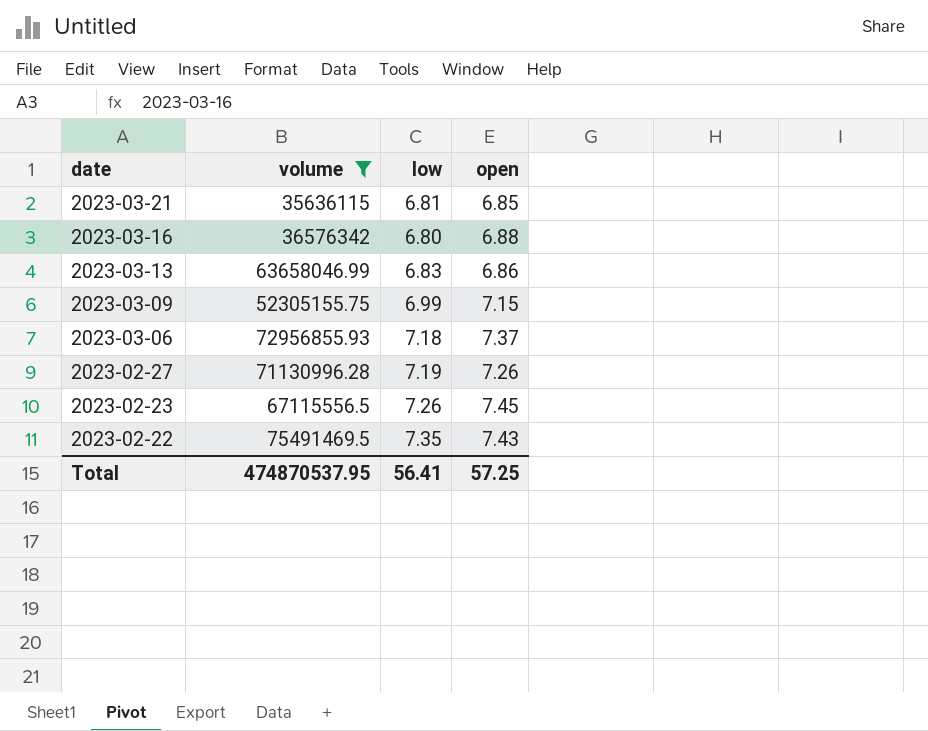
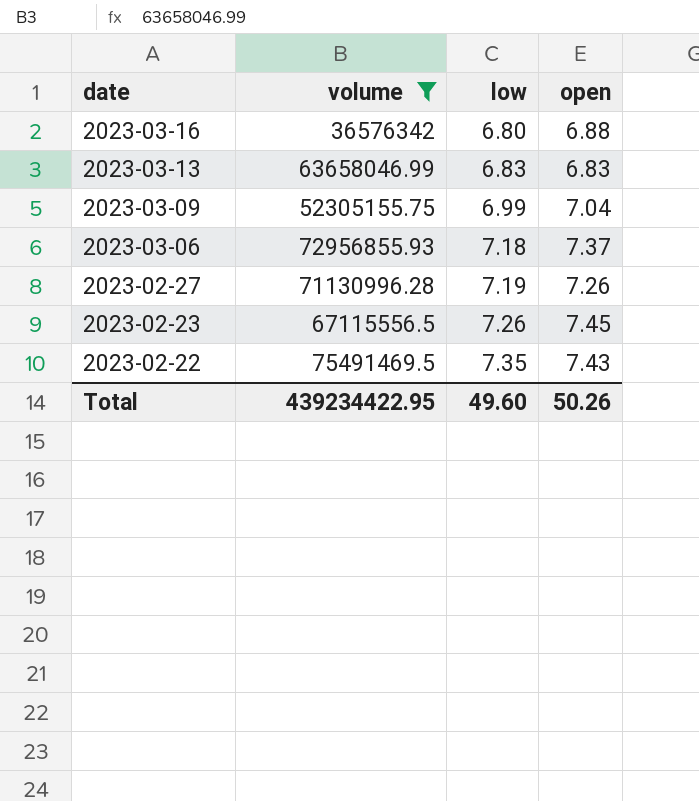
row 2023-03-21: 35636115 | 6.81 | 6.85 -> none
2023-03-13 | open: 6.86 -> 6.83
2023-03-09 | open: 7.15 -> 7.04
Total | volume: 474870537.95 -> 439234422.95
Total | low: 56.41 -> 49.60
Total | open: 57.25 -> 50.26

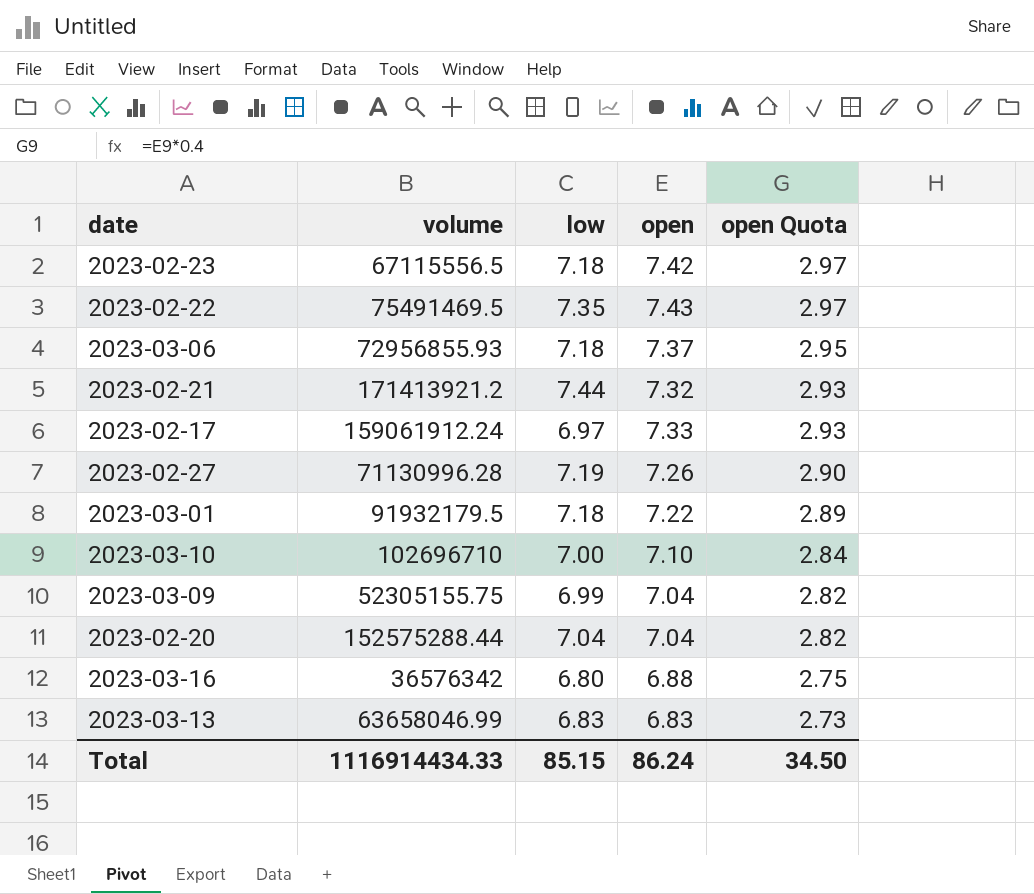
filter: volume <= 75491469.5 -> none
row order: date descending -> open Quota descending
column open Quota | formula: none -> [open] * 0.4
2023-02-23 | low: 7.26 -> 7.18
2023-02-23 | open: 7.45 -> 7.42
Total | volume: 439234422.95 -> 1116914434.33
Total | low: 49.60 -> 85.15
Total | open: 50.26 -> 86.24

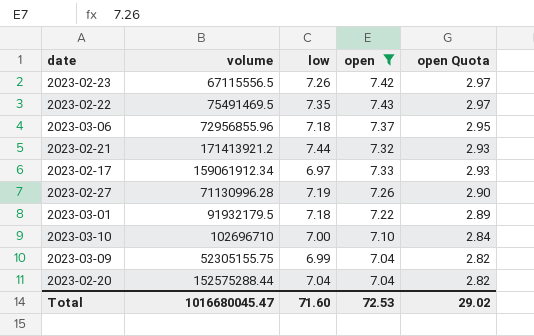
filter: none -> open >= 7.04
2023-02-23 | low: 7.18 -> 7.26
2023-03-06 | volume: 72956855.93 -> 72956855.96
2023-02-17 | volume: 159061912.24 -> 159061912.34
Total | volume: 1116914434.33 -> 1016680045.47
Total | low: 85.15 -> 71.60
Total | open: 86.24 -> 72.53
Total | open Quota: 34.50 -> 29.02

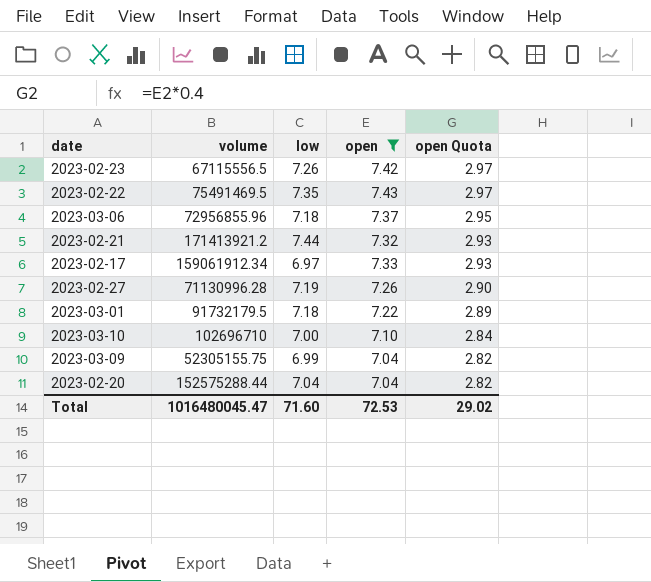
2023-03-01 | volume: 91932179.5 -> 91732179.5
Total | volume: 1016680045.47 -> 1016480045.47

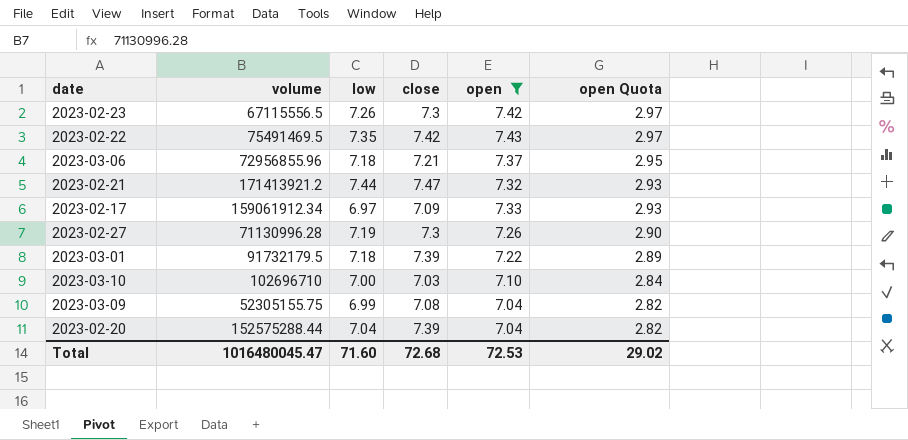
column close | position: none -> 4

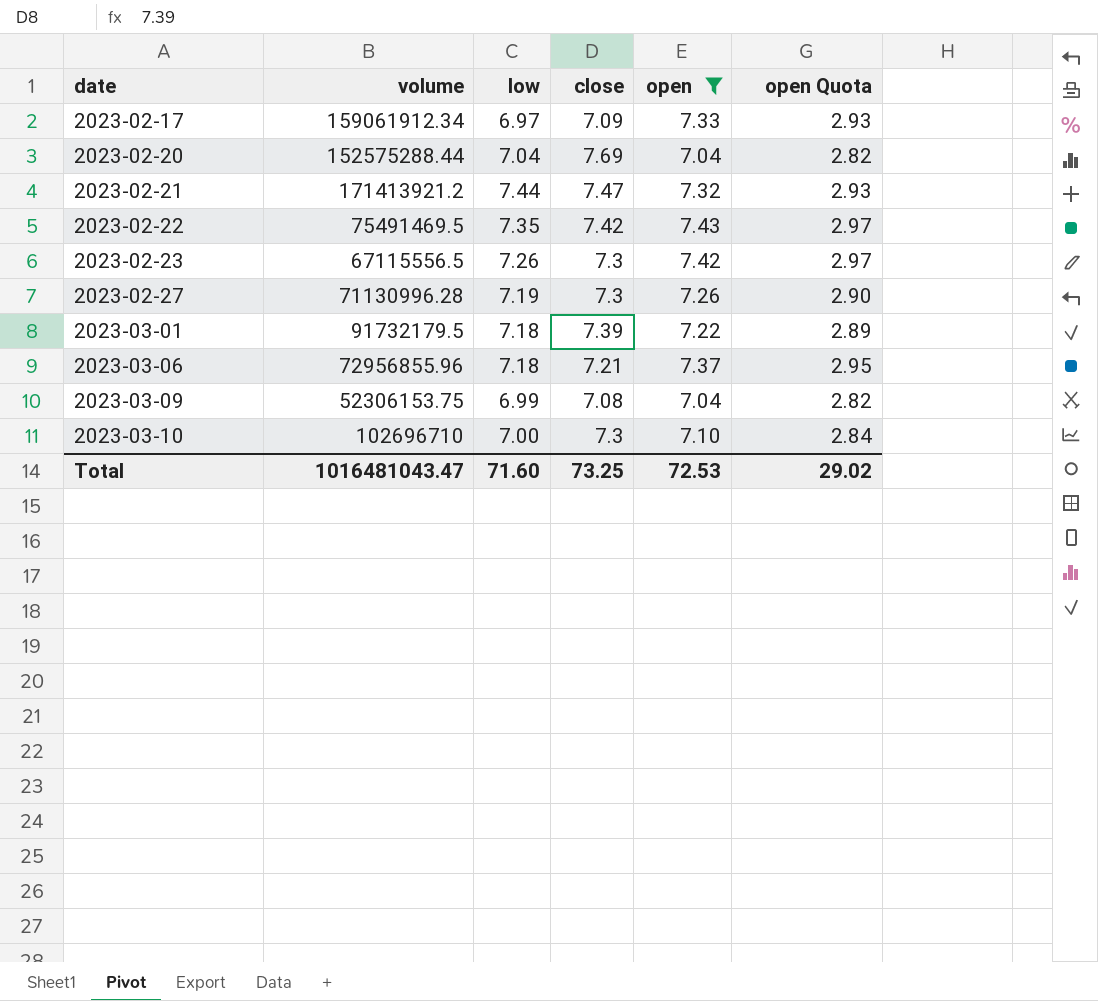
row order: open Quota descending -> date ascending
2023-02-20 | close: 7.39 -> 7.69
2023-03-09 | volume: 52305155.75 -> 52306153.75
2023-03-10 | close: 7.03 -> 7.3
Total | volume: 1016480045.47 -> 1016481043.47
Total | close: 72.68 -> 73.25

